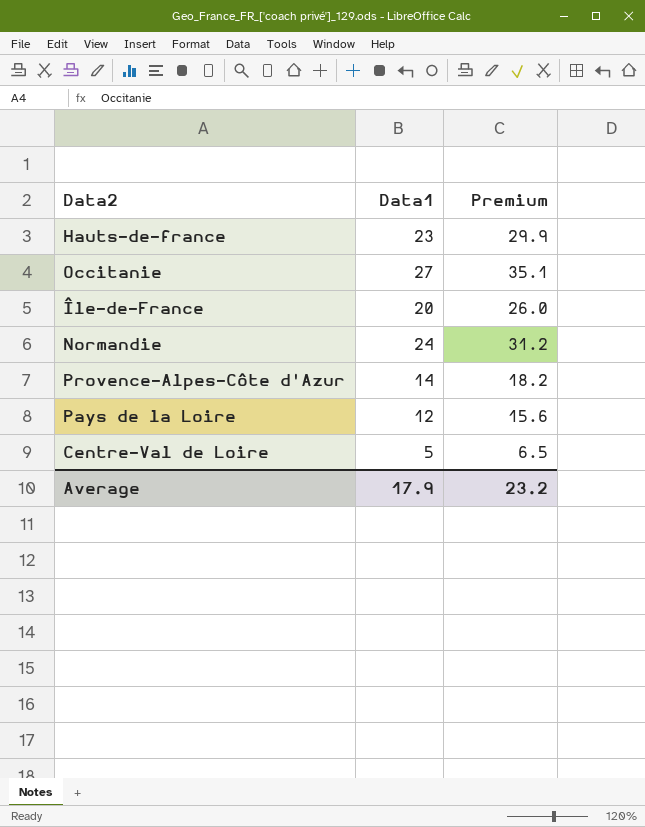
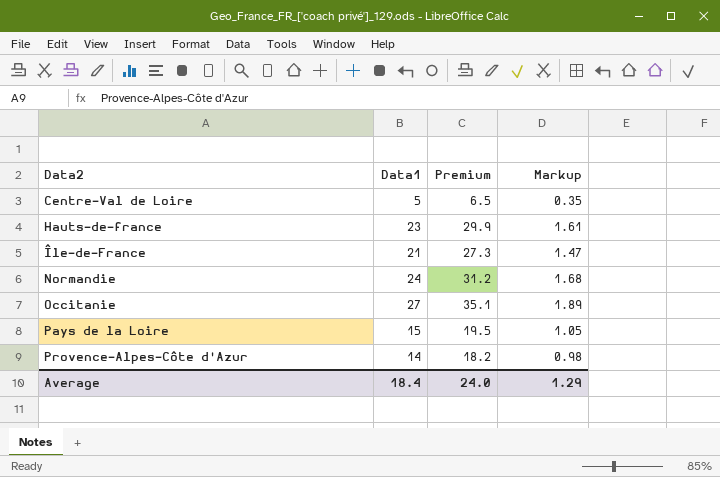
row order: none -> Data2 ascending
column Markup | formula: none -> [Data1] * 0.07
Île-de-France | Data1: 20 -> 21
Île-de-France | Premium: 26.0 -> 27.3
Pays de la Loire | Data1: 12 -> 15
Pays de la Loire | Premium: 15.6 -> 19.5
Average | Data1: 17.9 -> 18.4
Average | Premium: 23.2 -> 24.0

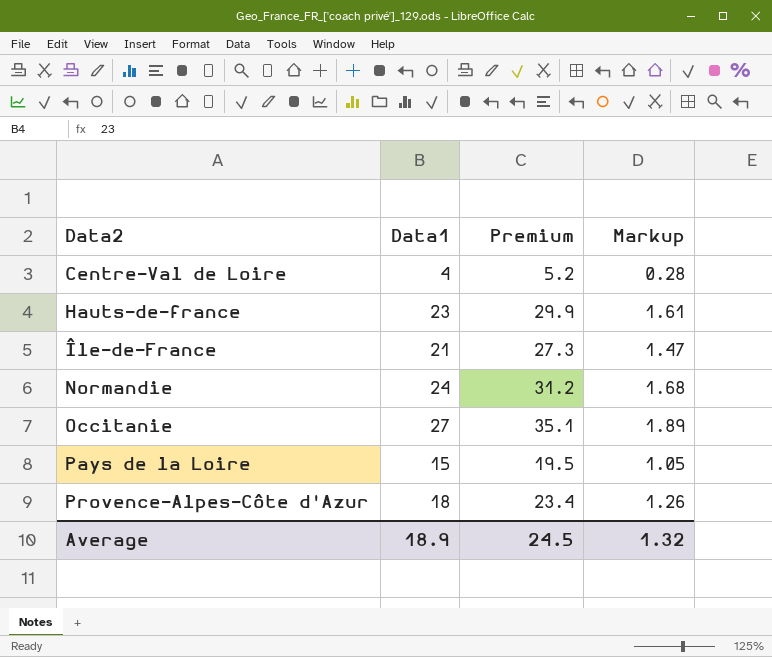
Centre-Val de Loire | Data1: 5 -> 4
Centre-Val de Loire | Premium: 6.5 -> 5.2
Centre-Val de Loire | Markup: 0.35 -> 0.28
Provence-Alpes-Côte d'Azur | Data1: 14 -> 18
Provence-Alpes-Côte d'Azur | Premium: 18.2 -> 23.4
Provence-Alpes-Côte d'Azur | Markup: 0.98 -> 1.26
Average | Data1: 18.4 -> 18.9
Average | Premium: 24.0 -> 24.5
Average | Markup: 1.29 -> 1.32

